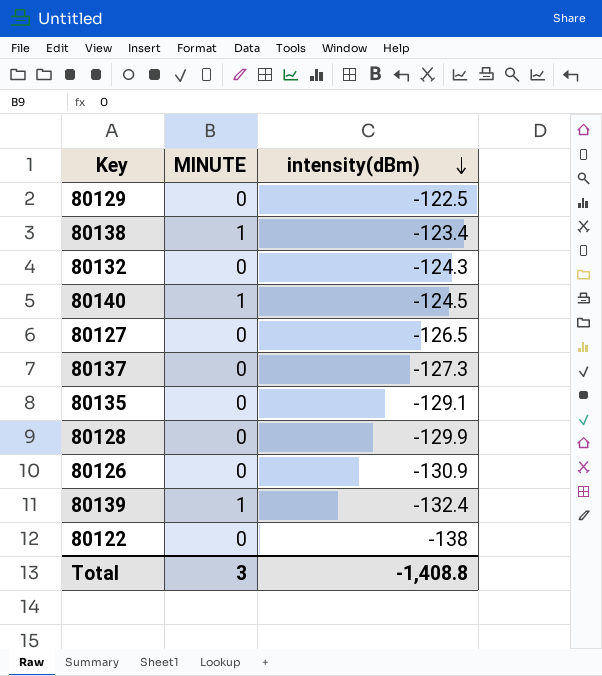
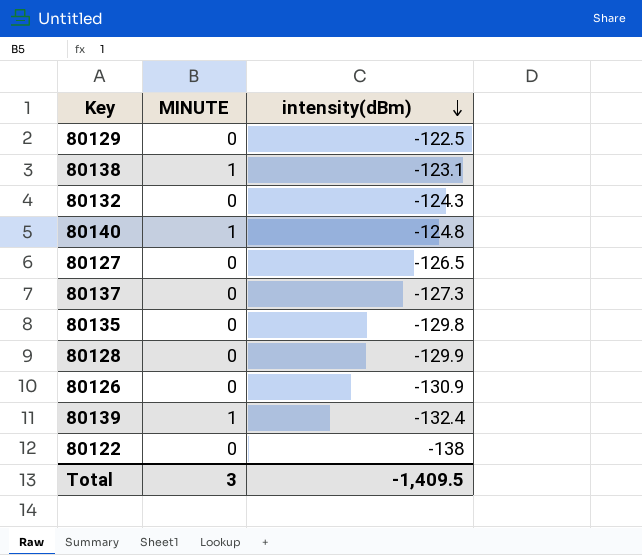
80138 | intensity(dBm): -123.4 -> -123.1
80140 | intensity(dBm): -124.5 -> -124.8
80135 | intensity(dBm): -129.1 -> -129.8
Total | intensity(dBm): -1,408.8 -> -1,409.5

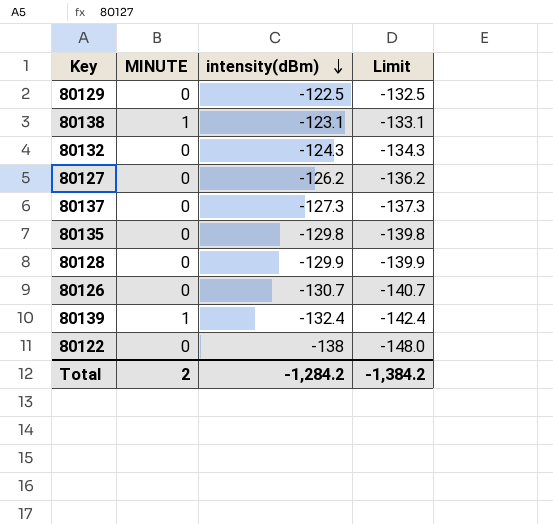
column Limit | formula: none -> [intensity(dBm)] - 10
row 80140: 1 | -124.8 -> none
80127 | intensity(dBm): -126.5 -> -126.2
80126 | intensity(dBm): -130.9 -> -130.7
Total | MINUTE: 3 -> 2
Total | intensity(dBm): -1,409.5 -> -1,284.2

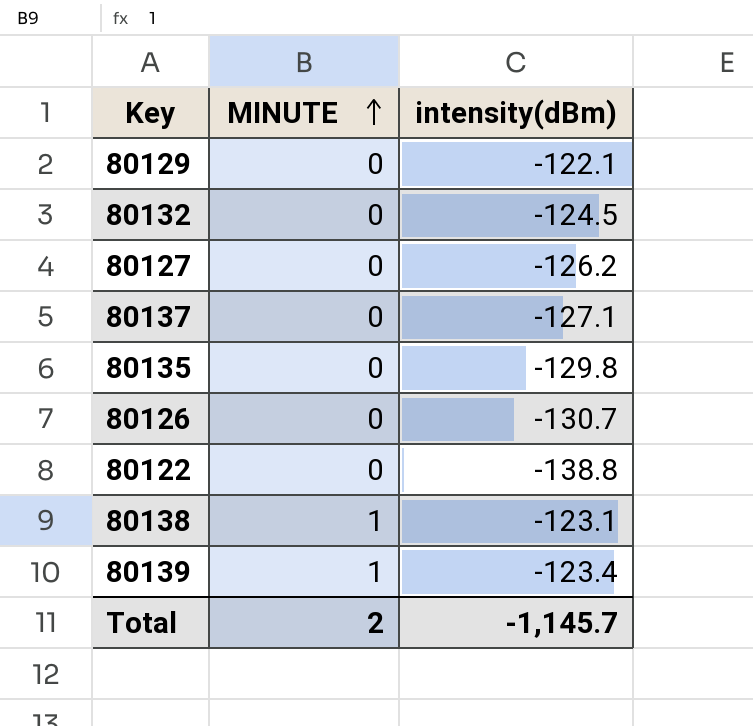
row order: intensity(dBm) descending -> MINUTE ascending
column Limit | formula: [intensity(dBm)] - 10 -> none
row 80128: 0 | -129.9 | -139.9 -> none
80129 | intensity(dBm): -122.5 -> -122.1
80132 | intensity(dBm): -124.3 -> -124.5
80137 | intensity(dBm): -127.3 -> -127.1
80122 | intensity(dBm): -138 -> -138.8
80139 | intensity(dBm): -132.4 -> -123.4
Total | intensity(dBm): -1,284.2 -> -1,145.7

